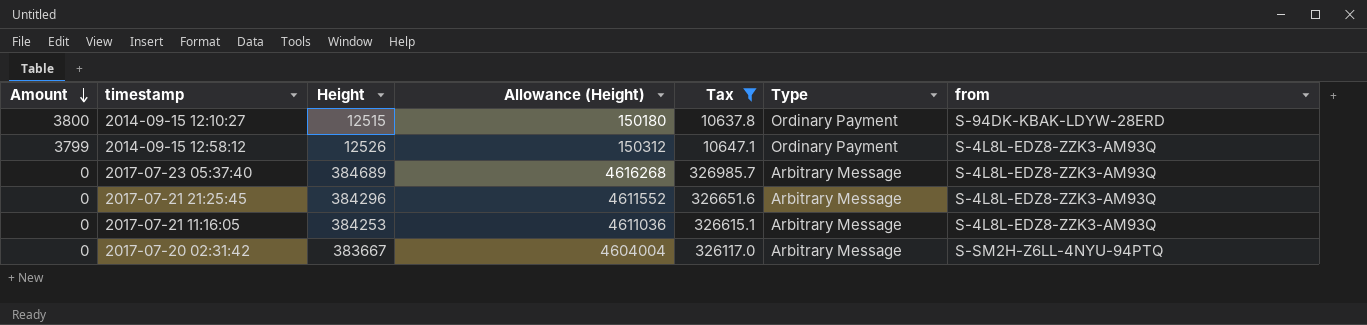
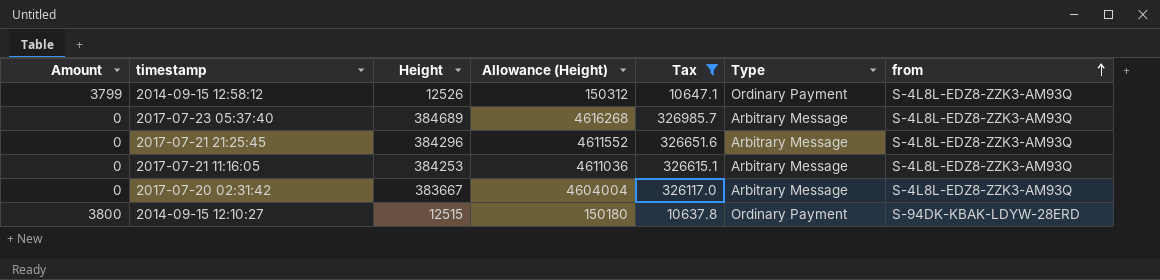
row order: Amount descending -> from ascending
2017-07-20 02:31:42 | from: S-SM2H-Z6LL-4NYU-94PTQ -> S-4L8L-EDZ8-ZZK3-AM93Q

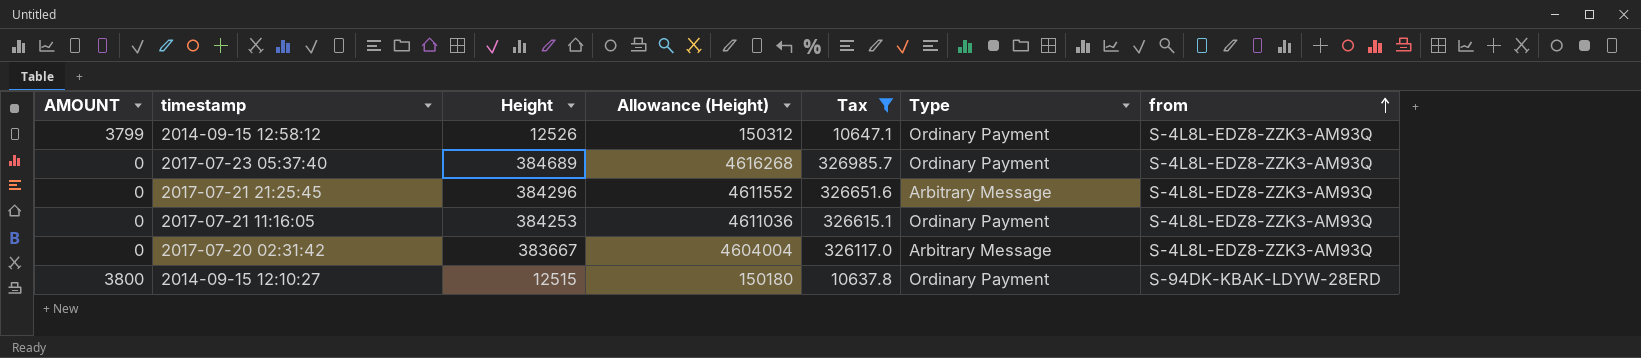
column name: Amount -> AMOUNT
2017-07-23 05:37:40 | Type: Arbitrary Message -> Ordinary Payment
2017-07-21 11:16:05 | Type: Arbitrary Message -> Ordinary Payment

